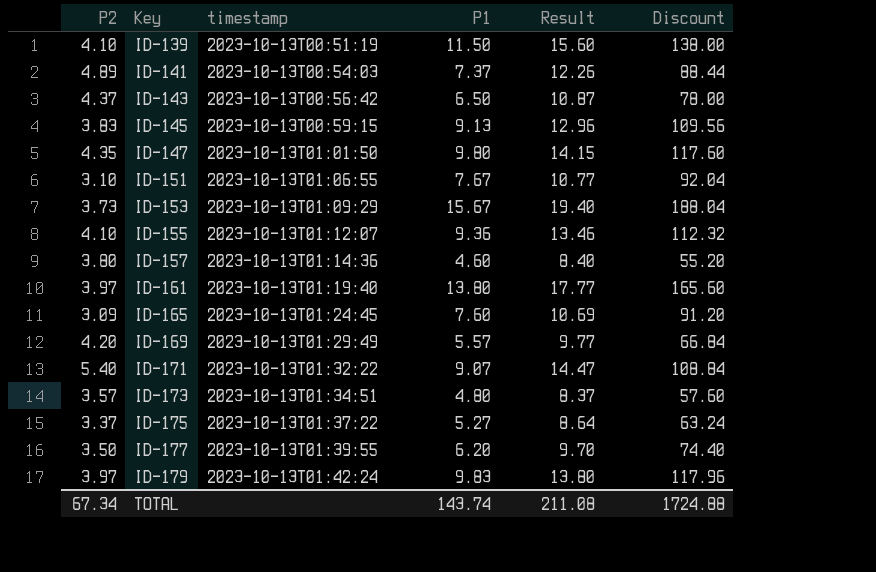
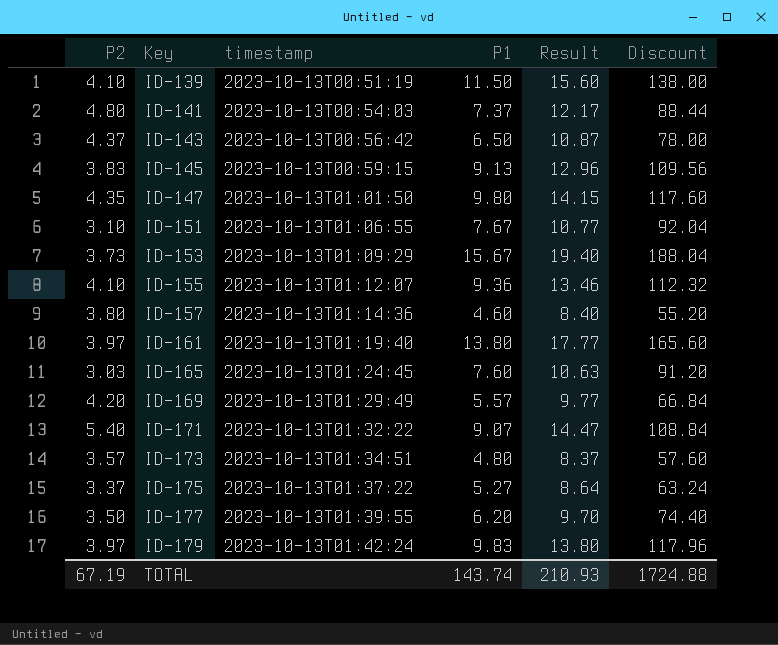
ID-141 | P2: 4.89 -> 4.80
ID-141 | Result: 12.26 -> 12.17
ID-165 | P2: 3.09 -> 3.03
ID-165 | Result: 10.69 -> 10.63
TOTAL | P2: 67.34 -> 67.19
TOTAL | Result: 211.08 -> 210.93

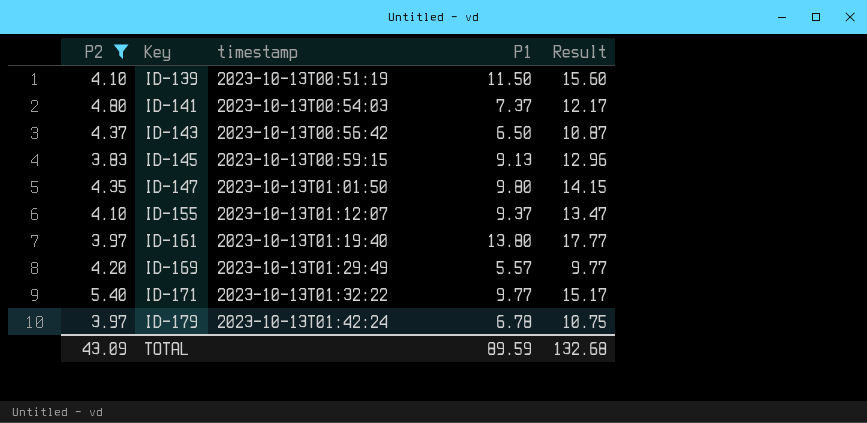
filter: none -> P2 >= 3.83
column Discount | formula: [P1] * 12 -> none
ID-155 | P1: 9.36 -> 9.37
ID-155 | Result: 13.46 -> 13.47
ID-171 | P1: 9.07 -> 9.77
ID-171 | Result: 14.47 -> 15.17
ID-179 | P1: 9.83 -> 6.78
ID-179 | Result: 13.80 -> 10.75
TOTAL | P2: 67.19 -> 43.09
TOTAL | P1: 143.74 -> 89.59
TOTAL | Result: 210.93 -> 132.68

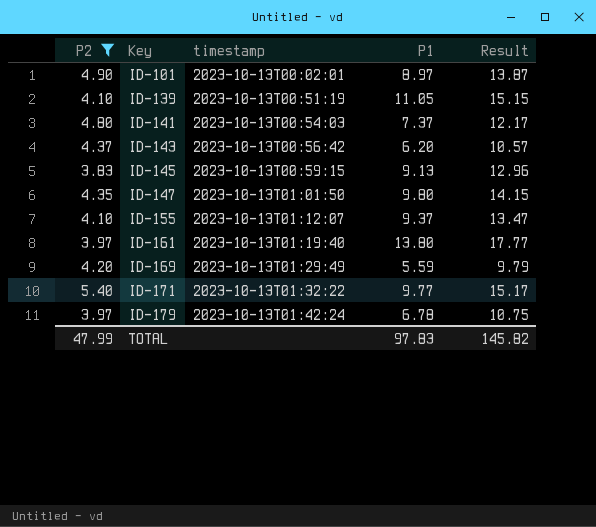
row ID-101: none -> 4.90 | 2023-10-13T00:02:01 | 8.97 | 13.87
ID-139 | P1: 11.50 -> 11.05
ID-139 | Result: 15.60 -> 15.15
ID-143 | P1: 6.50 -> 6.20
ID-143 | Result: 10.87 -> 10.57
ID-169 | P1: 5.57 -> 5.59
ID-169 | Result: 9.77 -> 9.79
TOTAL | P2: 43.09 -> 47.99
TOTAL | P1: 89.59 -> 97.83
TOTAL | Result: 132.68 -> 145.82

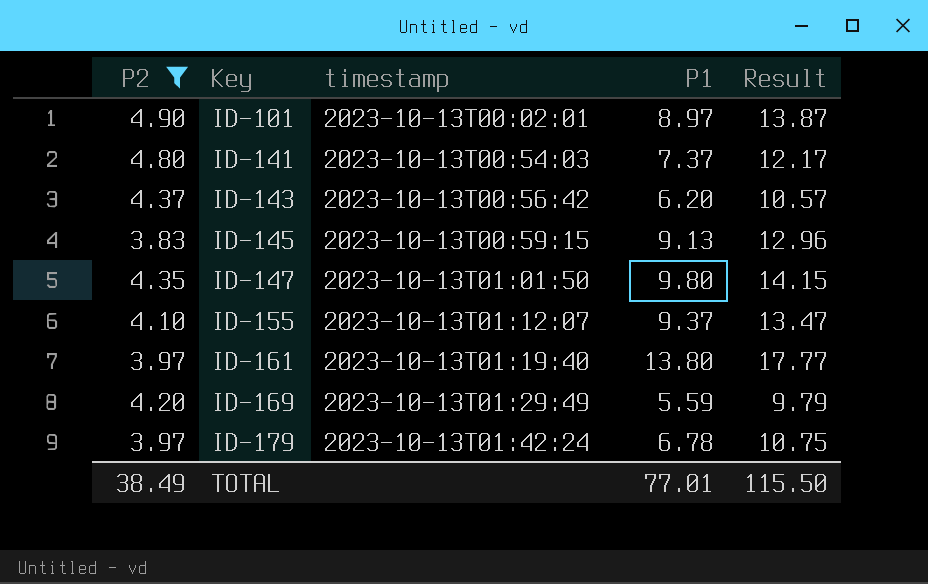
row ID-139: 4.10 | 2023-10-13T00:51:19 | 11.05 | 15.15 -> none
row ID-171: 5.40 | 2023-10-13T01:32:22 | 9.77 | 15.17 -> none
TOTAL | P2: 47.99 -> 38.49
TOTAL | P1: 97.83 -> 77.01
TOTAL | Result: 145.82 -> 115.50

